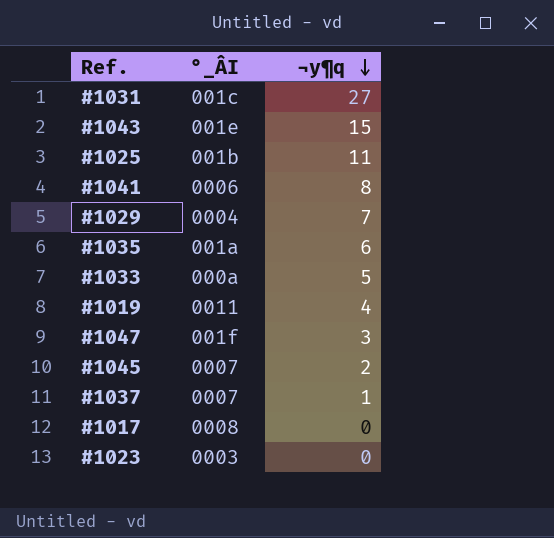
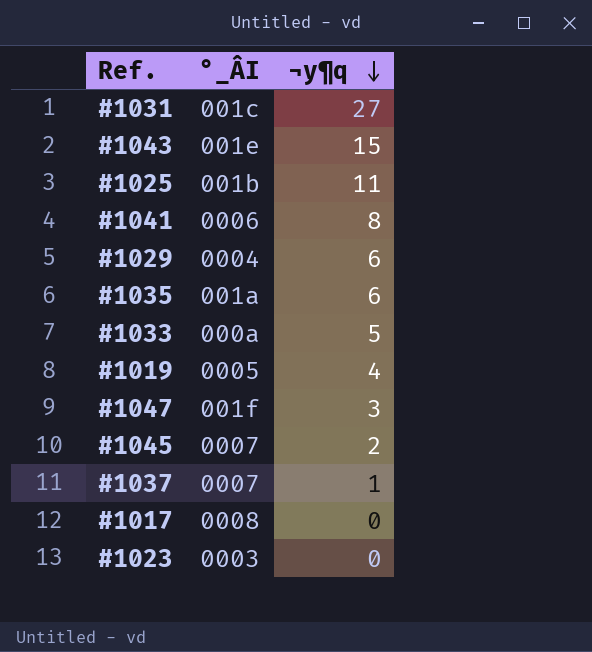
#1029 | ¬y¶q: 7 -> 6
#1019 | °_ÂI: 0011 -> 0005

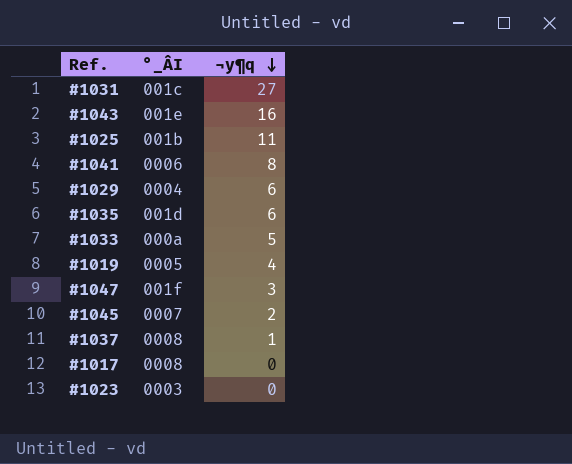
#1043 | ¬y¶q: 15 -> 16
#1035 | °_ÂI: 001a -> 001d
#1037 | °_ÂI: 0007 -> 0008

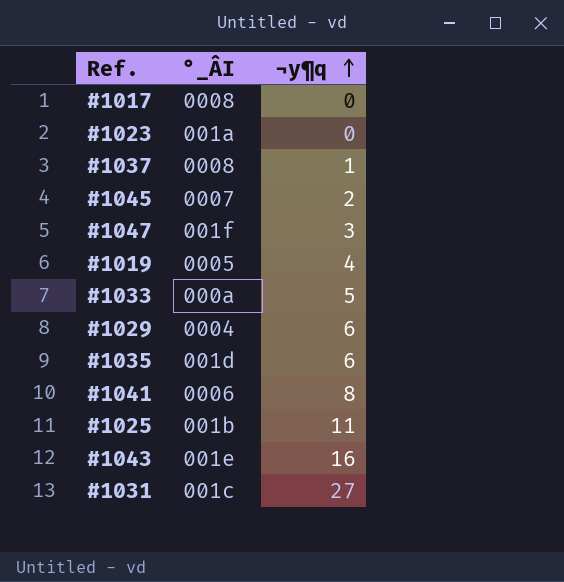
row order: ¬y¶q descending -> ¬y¶q ascending
#1023 | °_ÂI: 0003 -> 001a

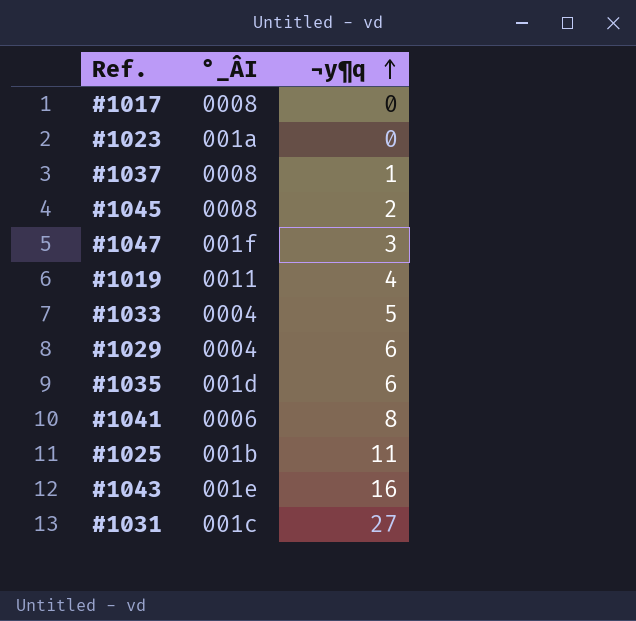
#1045 | °_ÂI: 0007 -> 0008
#1019 | °_ÂI: 0005 -> 0011
#1033 | °_ÂI: 000a -> 0004

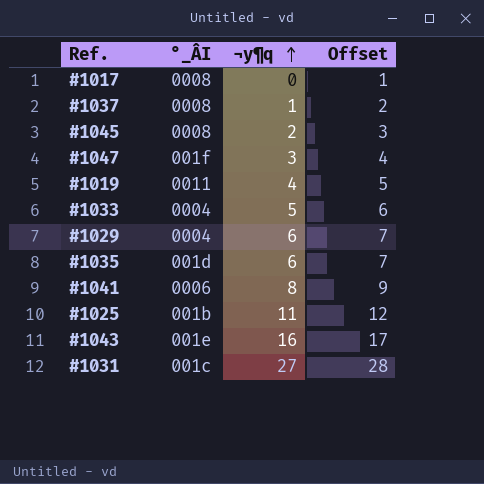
column Offset | formula: none -> [¬y¶q] + 1
row #1023: 001a | 0 -> none

